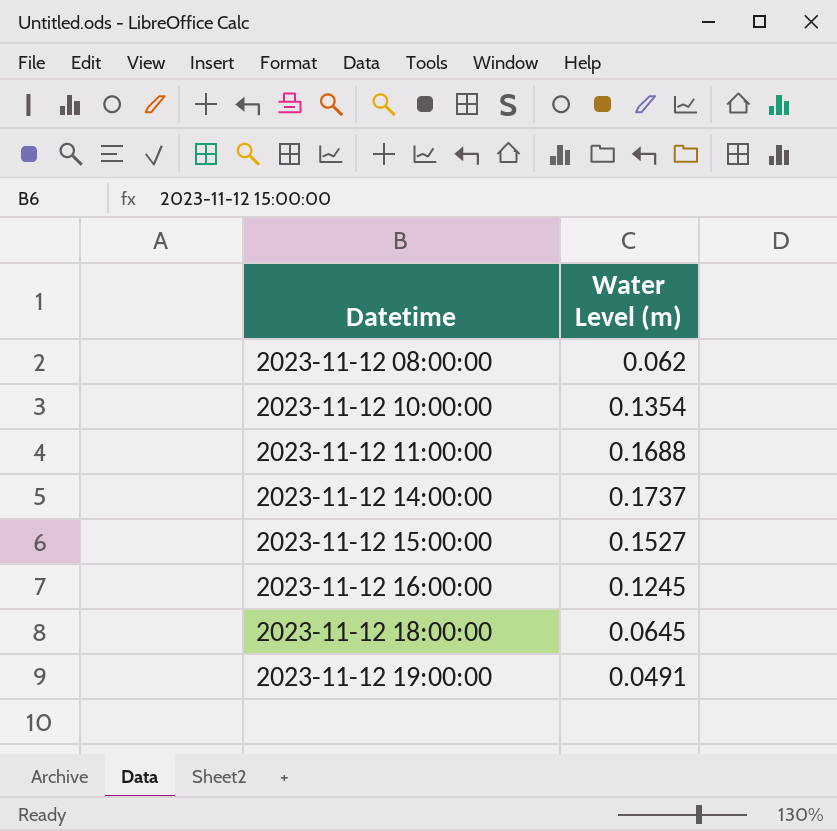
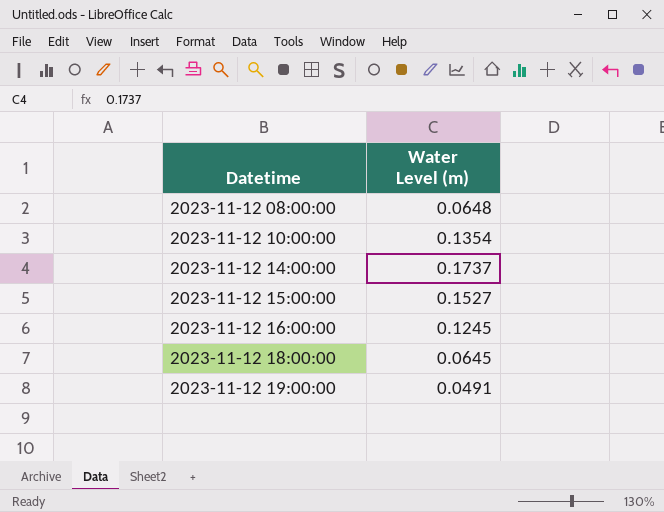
row 2023-11-12 11:00:00: 0.1688 -> none
2023-11-12 08:00:00 | Water Level (m): 0.062 -> 0.0648

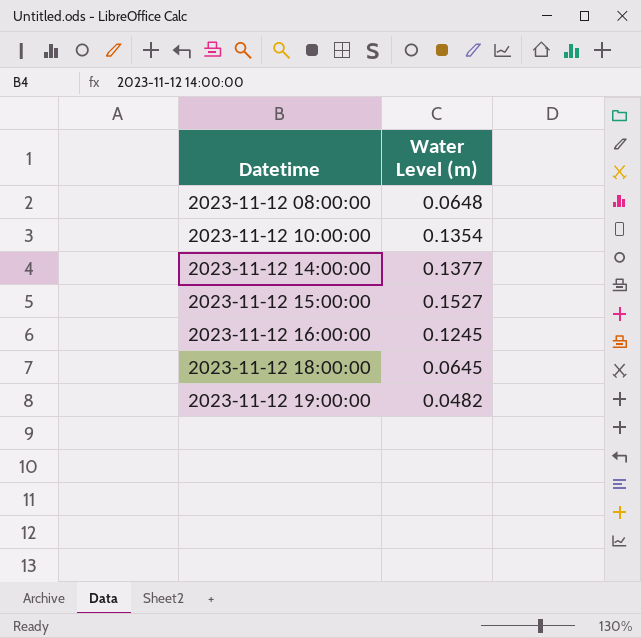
2023-11-12 14:00:00 | Water Level (m): 0.1737 -> 0.1377
2023-11-12 19:00:00 | Water Level (m): 0.0491 -> 0.0482

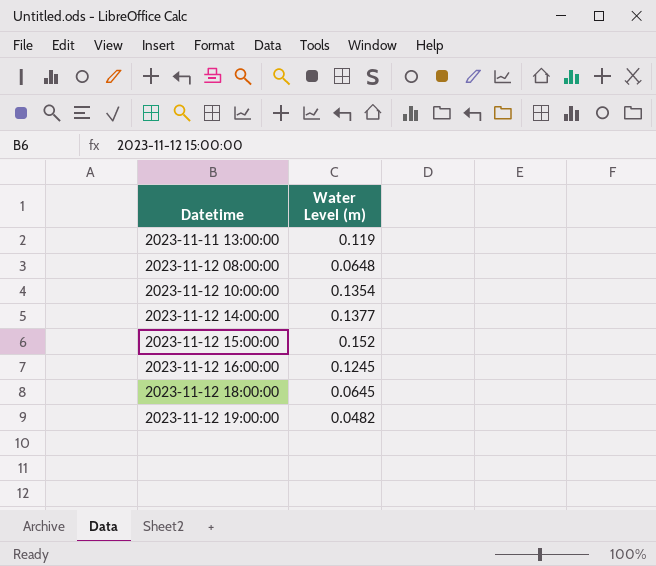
row 2023-11-11 13:00:00: none -> 0.119
2023-11-12 15:00:00 | Water Level (m): 0.1527 -> 0.152

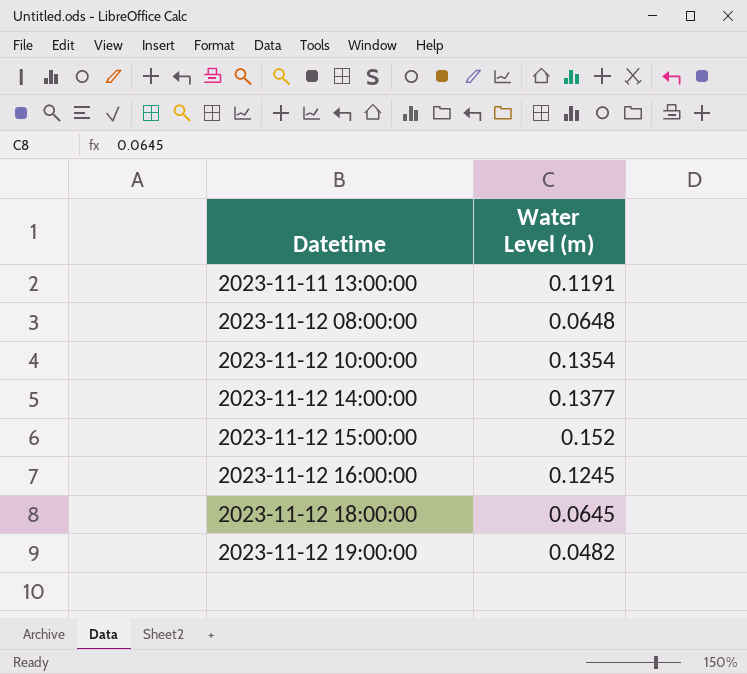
2023-11-11 13:00:00 | Water Level (m): 0.119 -> 0.1191

